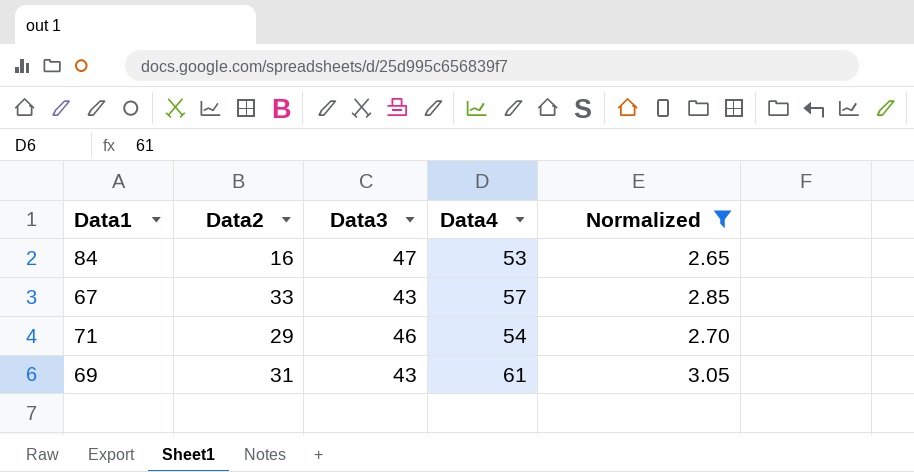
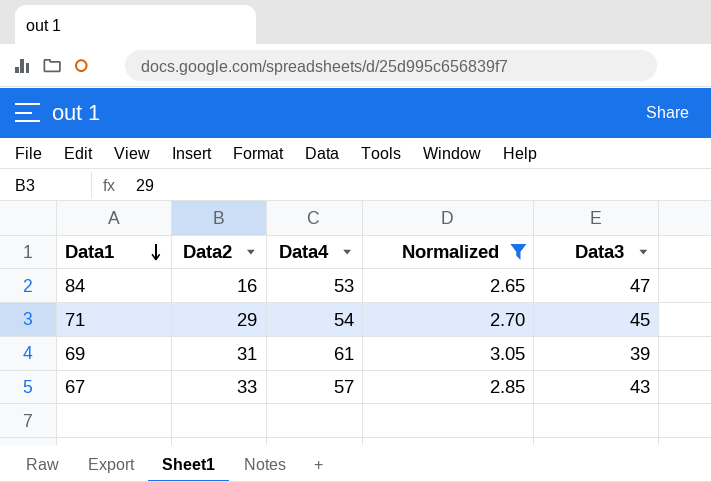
row order: none -> Data1 descending
column Data3 | position: 3 -> 5
71 | Data3: 46 -> 45
69 | Data3: 43 -> 39

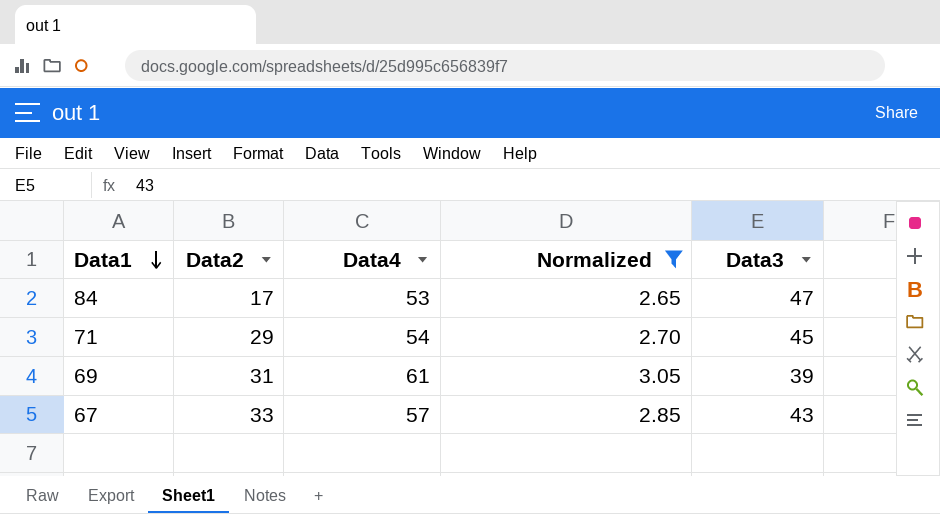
84 | Data2: 16 -> 17

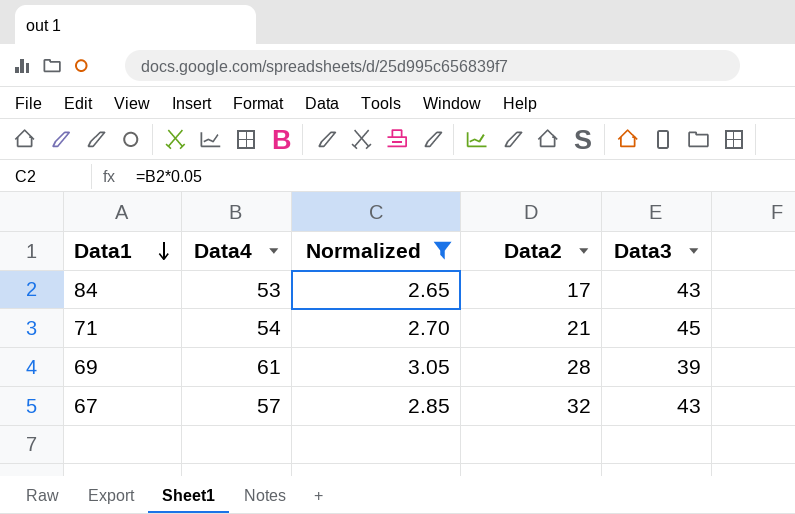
column Data2 | position: 2 -> 4
84 | Data3: 47 -> 43
71 | Data2: 29 -> 21
69 | Data2: 31 -> 28
67 | Data2: 33 -> 32

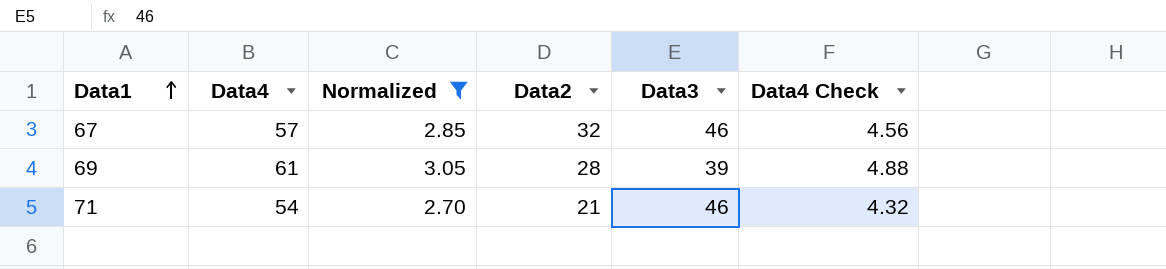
row order: Data1 descending -> Data1 ascending
column Data4 Check | formula: none -> [Data4] * 0.08
row 84: 53 | 2.65 | 17 | 43 -> none
67 | Data3: 43 -> 46
71 | Data3: 45 -> 46

